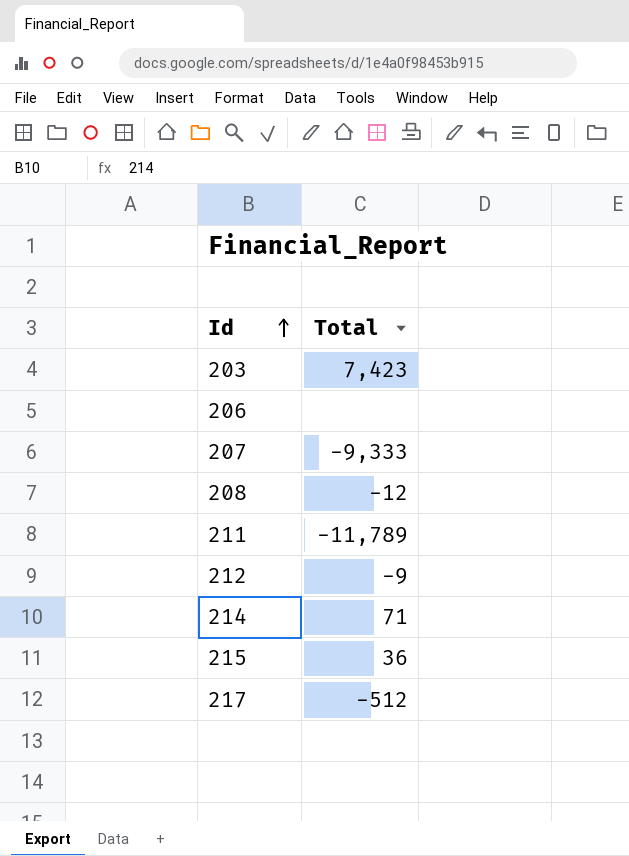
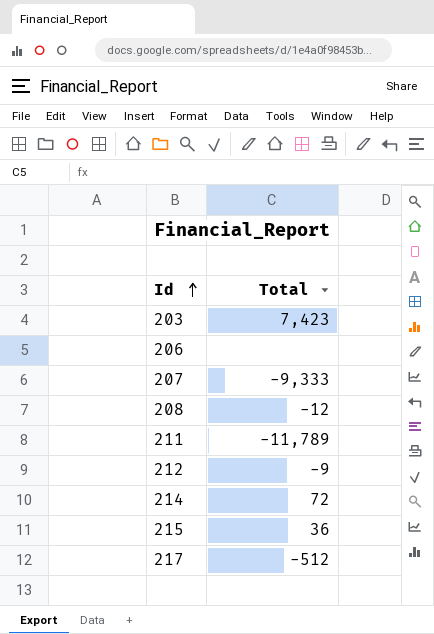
214 | Total: 71 -> 72

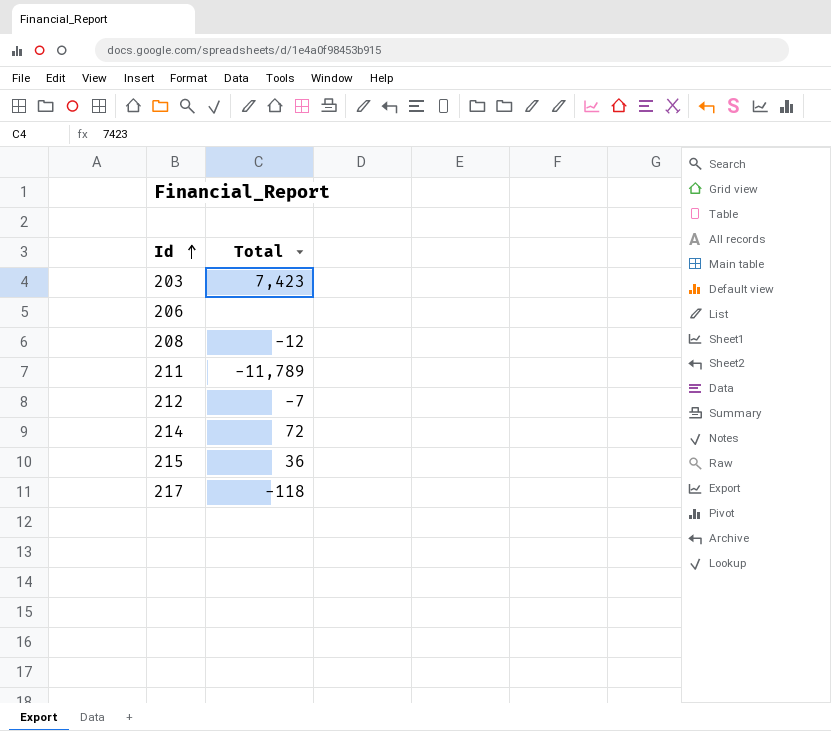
row 207: -9,333 -> none
212 | Total: -9 -> -7
217 | Total: -512 -> -118

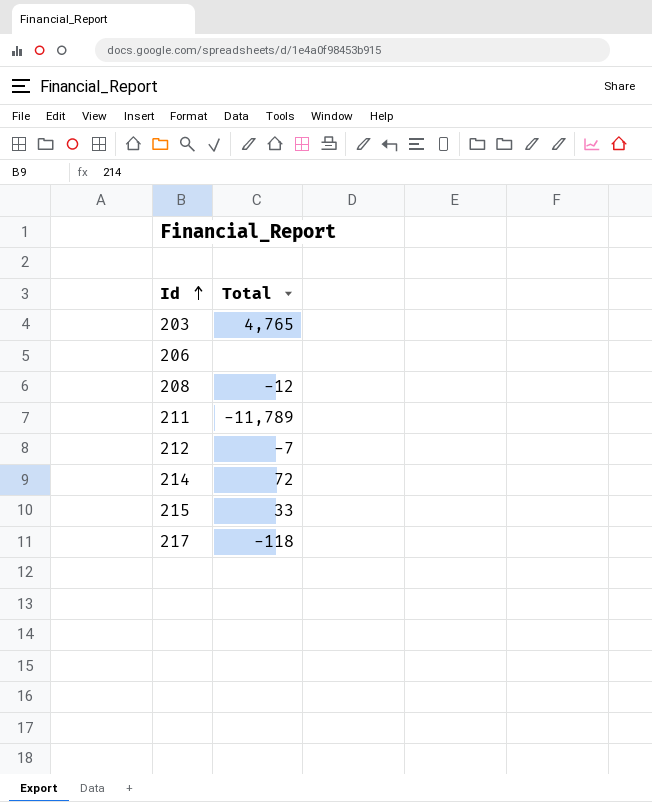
203 | Total: 7,423 -> 4,765
215 | Total: 36 -> 33

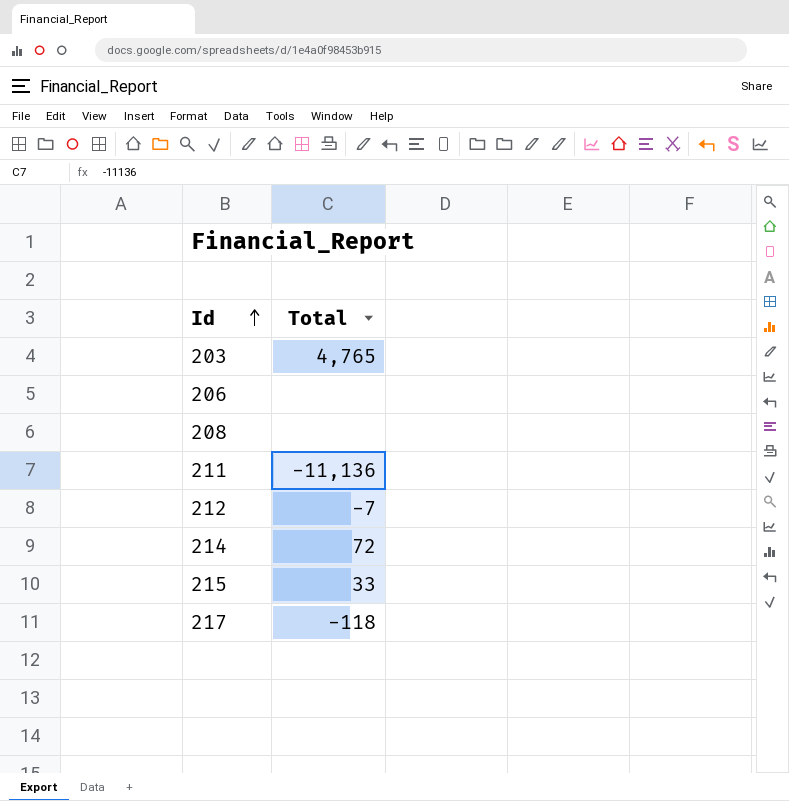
208 | Total: -12 -> none
211 | Total: -11,789 -> -11,136

